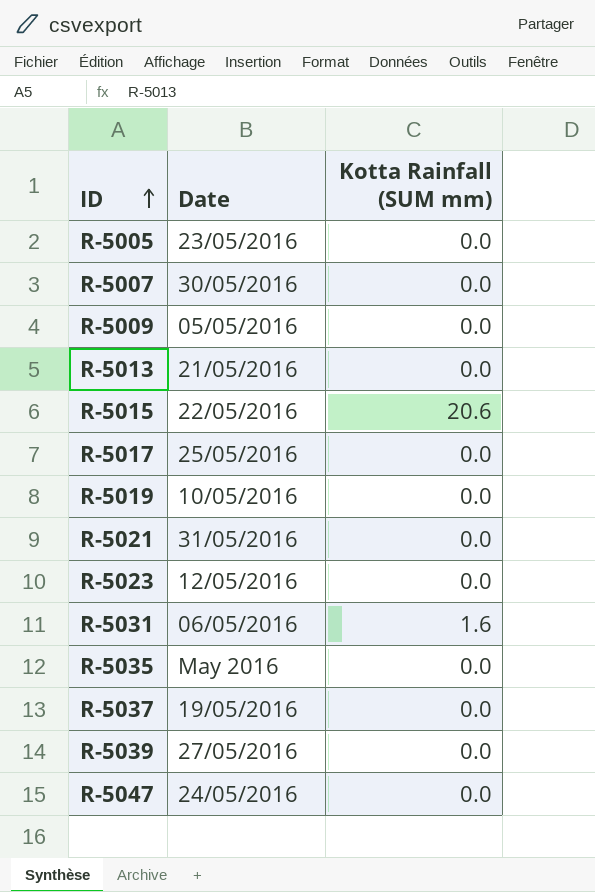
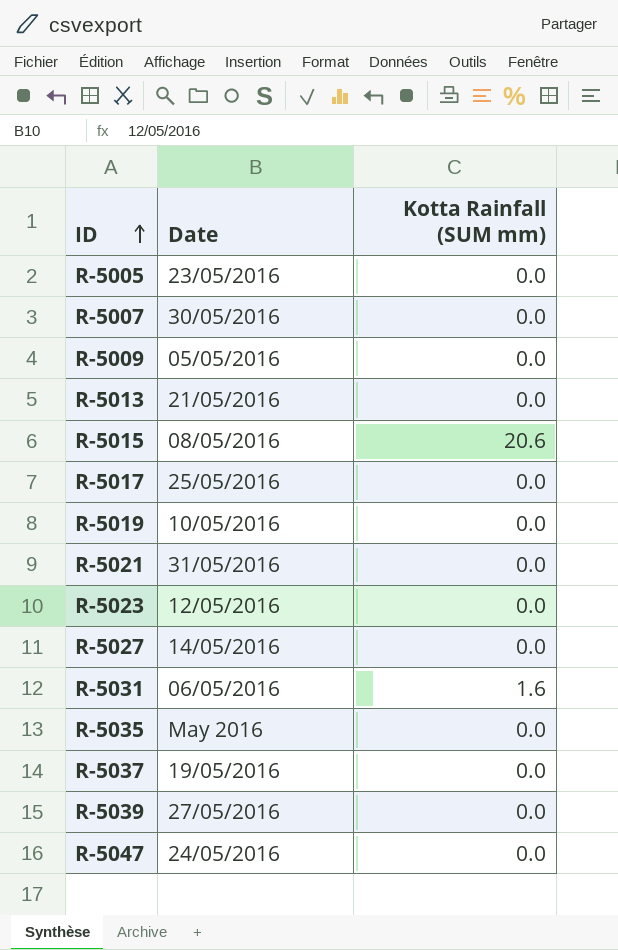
R-5015 | Date: 22/05/2016 -> 08/05/2016
row R-5027: none -> 14/05/2016 | 0.0

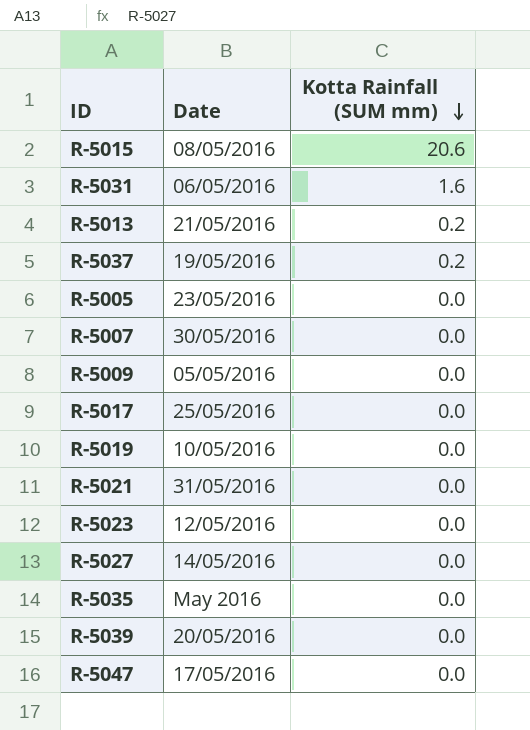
row order: ID ascending -> Kotta Rainfall (SUM mm) descending
R-5013 | Kotta Rainfall (SUM mm): 0.0 -> 0.2
R-5037 | Kotta Rainfall (SUM mm): 0.0 -> 0.2
R-5039 | Date: 27/05/2016 -> 20/05/2016
R-5047 | Date: 24/05/2016 -> 17/05/2016

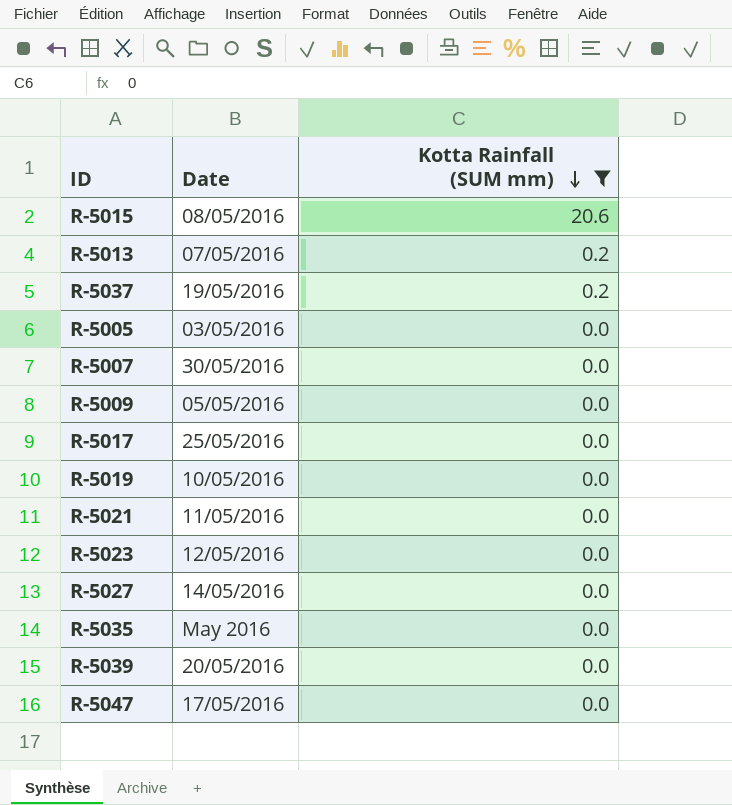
filter: none -> Kotta Rainfall (SUM mm) != 1.6
R-5013 | Date: 21/05/2016 -> 07/05/2016
R-5005 | Date: 23/05/2016 -> 03/05/2016
R-5021 | Date: 31/05/2016 -> 11/05/2016

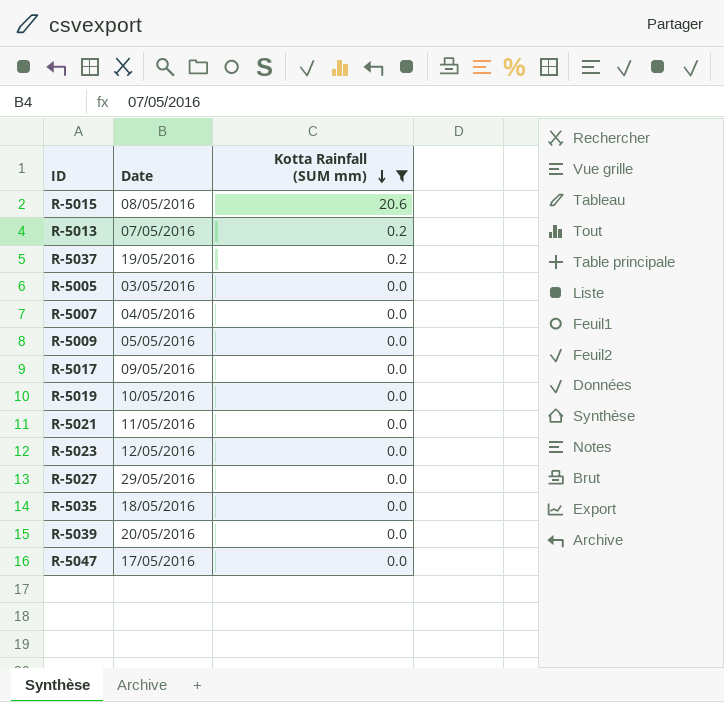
R-5007 | Date: 30/05/2016 -> 04/05/2016
R-5017 | Date: 25/05/2016 -> 09/05/2016
R-5027 | Date: 14/05/2016 -> 29/05/2016
R-5035 | Date: May 2016 -> 18/05/2016

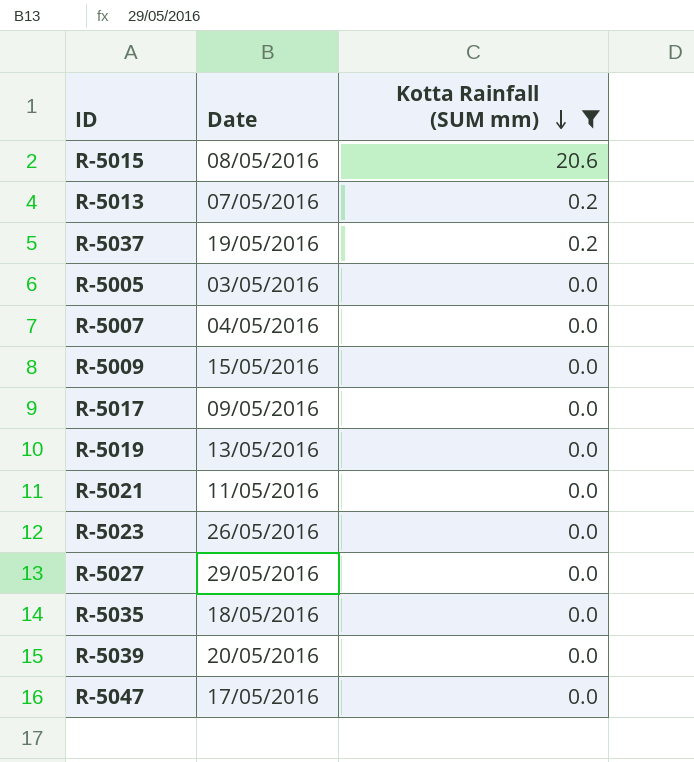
R-5009 | Date: 05/05/2016 -> 15/05/2016
R-5019 | Date: 10/05/2016 -> 13/05/2016
R-5023 | Date: 12/05/2016 -> 26/05/2016

